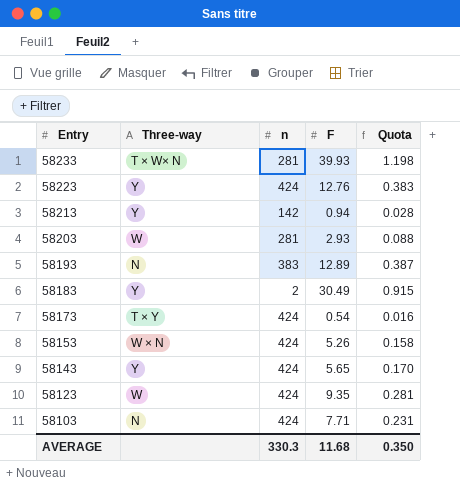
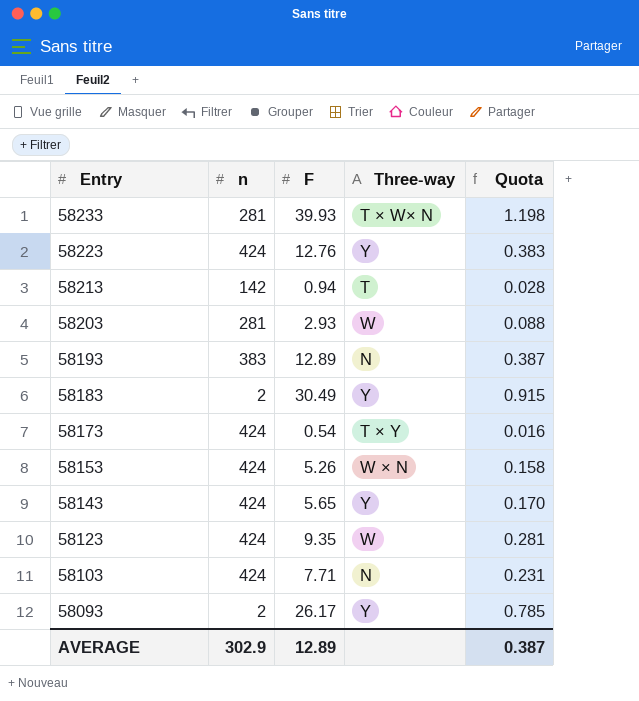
column Three-way | position: 2 -> 4
58213 | Three-way: Y -> T
row 58093: none -> 2 | 26.17 | Y | 0.785
AVERAGE | n: 330.3 -> 302.9
AVERAGE | F: 11.68 -> 12.89
AVERAGE | Quota: 0.350 -> 0.387

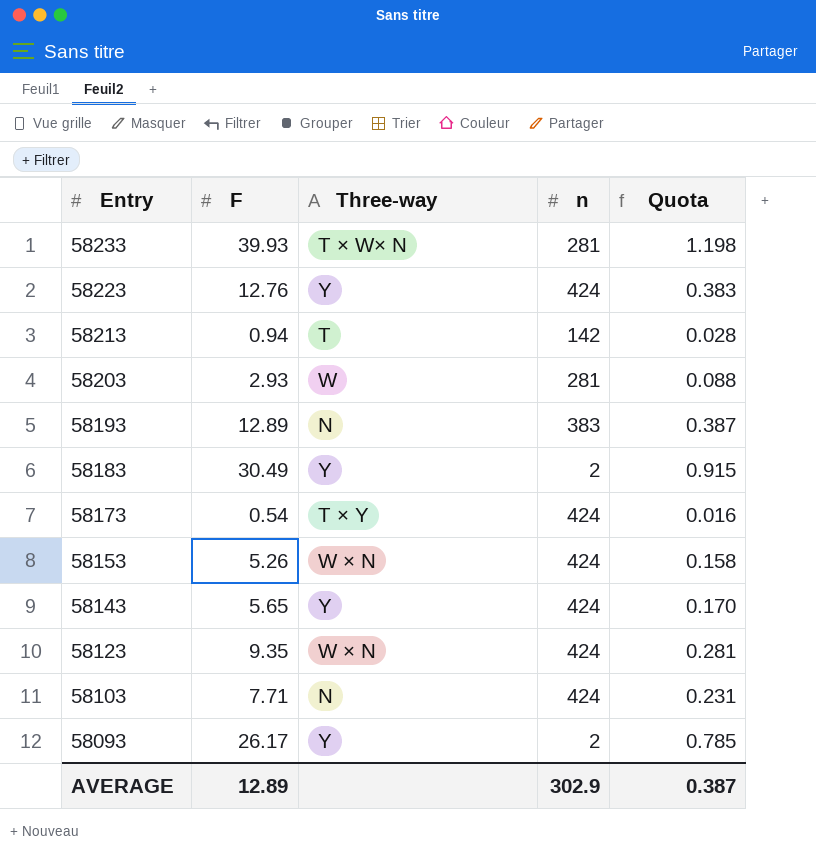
column n | position: 2 -> 4
58123 | Three-way: W -> W × N

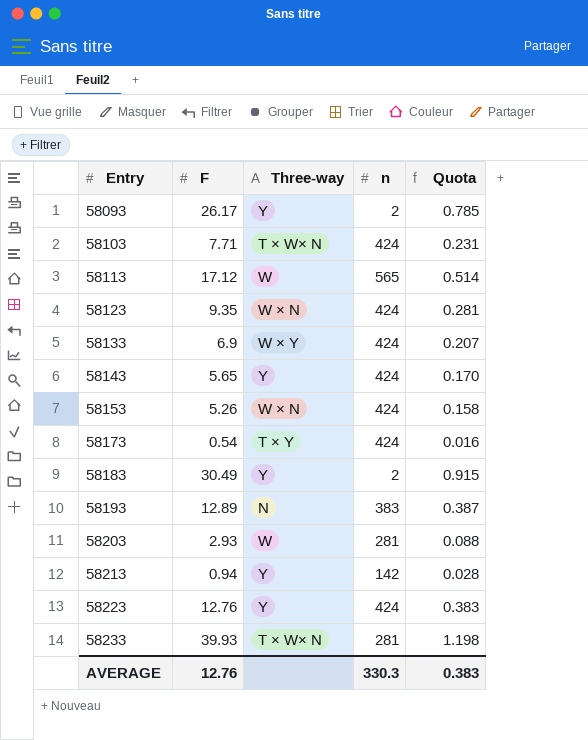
row order: Entry descending -> Entry ascending
58103 | Three-way: N -> T × W× N
row 58113: none -> 17.12 | W | 565 | 0.514
row 58133: none -> 6.9 | W × Y | 424 | 0.207
58213 | Three-way: T -> Y
AVERAGE | F: 12.89 -> 12.76
AVERAGE | n: 302.9 -> 330.3
AVERAGE | Quota: 0.387 -> 0.383

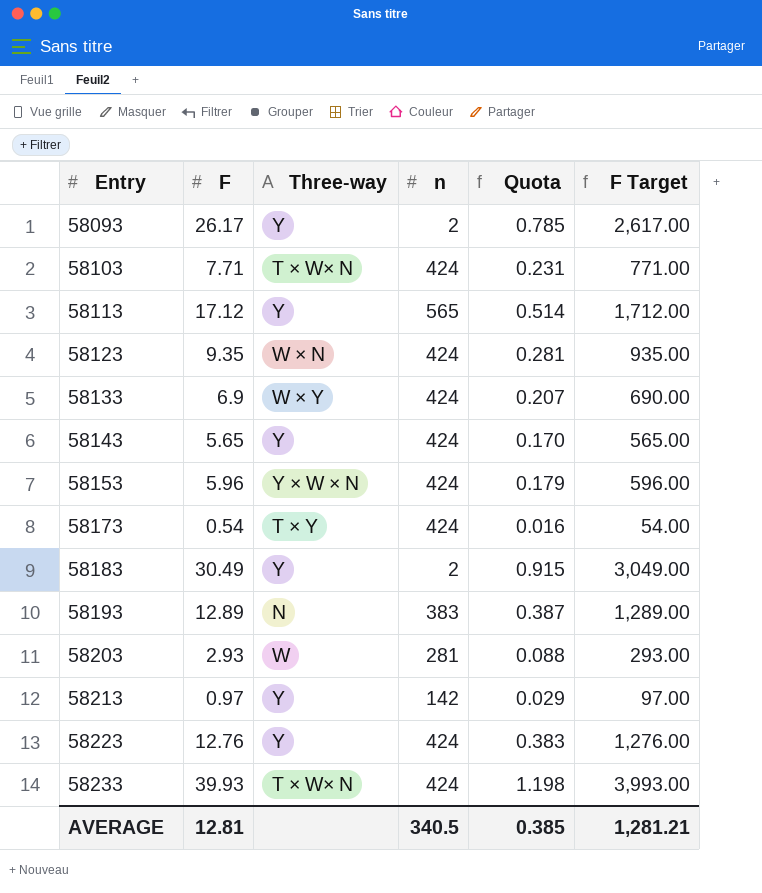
column F Target | formula: none -> [F] * 100
58113 | Three-way: W -> Y
58153 | F: 5.26 -> 5.96
58153 | Three-way: W × N -> Y × W × N
58153 | Quota: 0.158 -> 0.179
58213 | F: 0.94 -> 0.97
58213 | Quota: 0.028 -> 0.029
58233 | n: 281 -> 424
AVERAGE | F: 12.76 -> 12.81
AVERAGE | n: 330.3 -> 340.5
AVERAGE | Quota: 0.383 -> 0.385

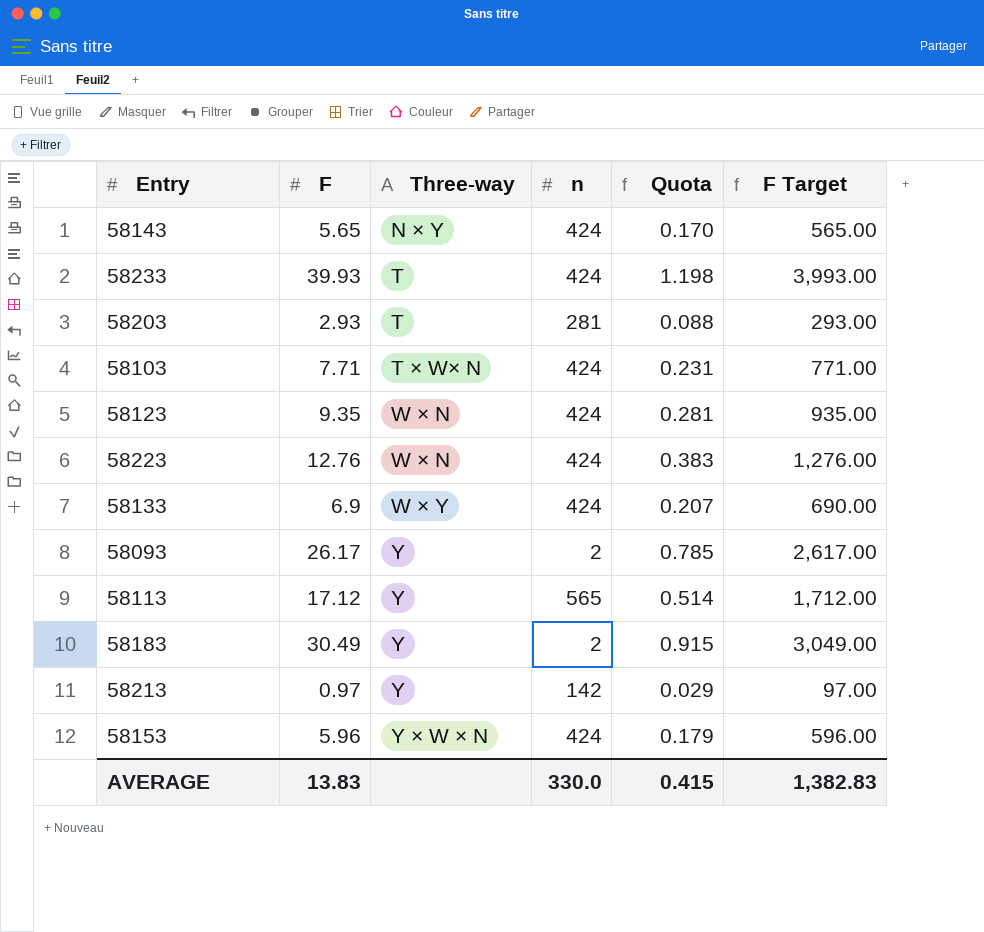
row order: Entry ascending -> Three-way ascending
row 58173: 0.54 | T × Y | 424 | 0.016 | 54.00 -> none
row 58193: 12.89 | N | 383 | 0.387 | 1,289.00 -> none
58143 | Three-way: Y -> N × Y
58233 | Three-way: T × W× N -> T
58203 | Three-way: W -> T
58223 | Three-way: Y -> W × N
AVERAGE | F: 12.81 -> 13.83
AVERAGE | n: 340.5 -> 330.0
AVERAGE | Quota: 0.385 -> 0.415
AVERAGE | F Target: 1,281.21 -> 1,382.83

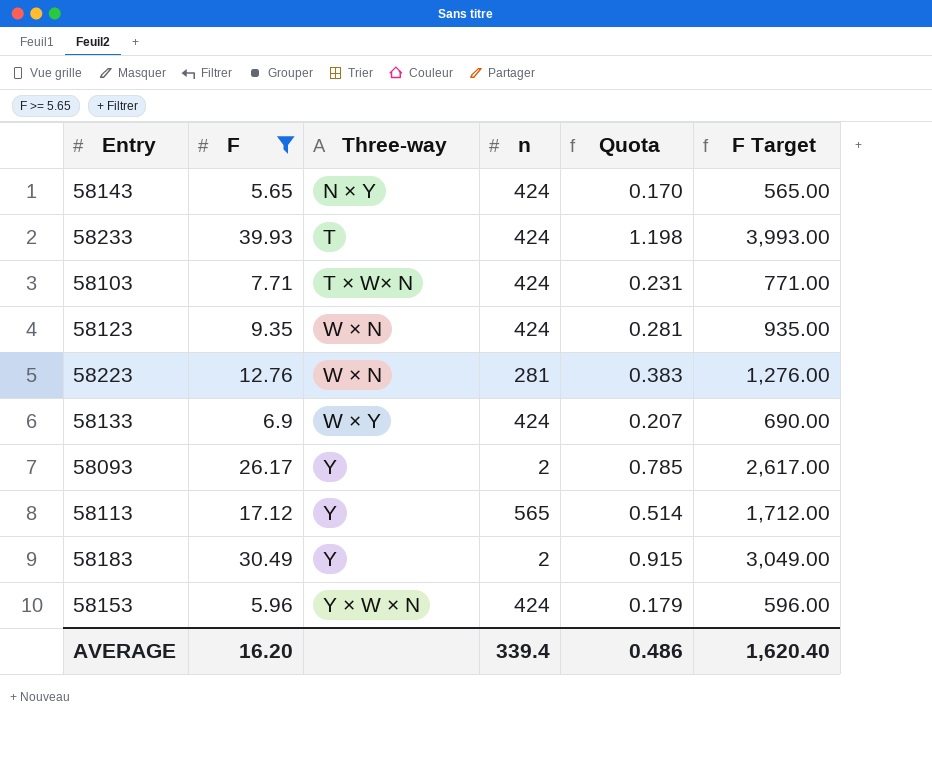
filter: none -> F >= 5.65
58223 | n: 424 -> 281
AVERAGE | F: 13.83 -> 16.20
AVERAGE | n: 330.0 -> 339.4
AVERAGE | Quota: 0.415 -> 0.486
AVERAGE | F Target: 1,382.83 -> 1,620.40

